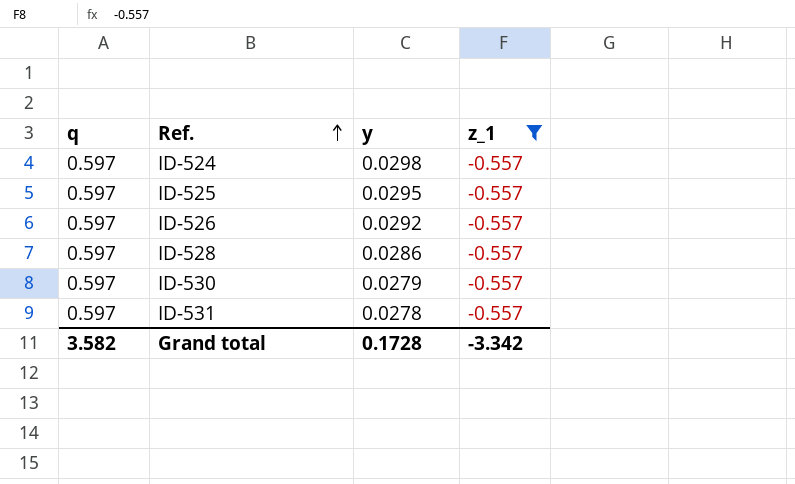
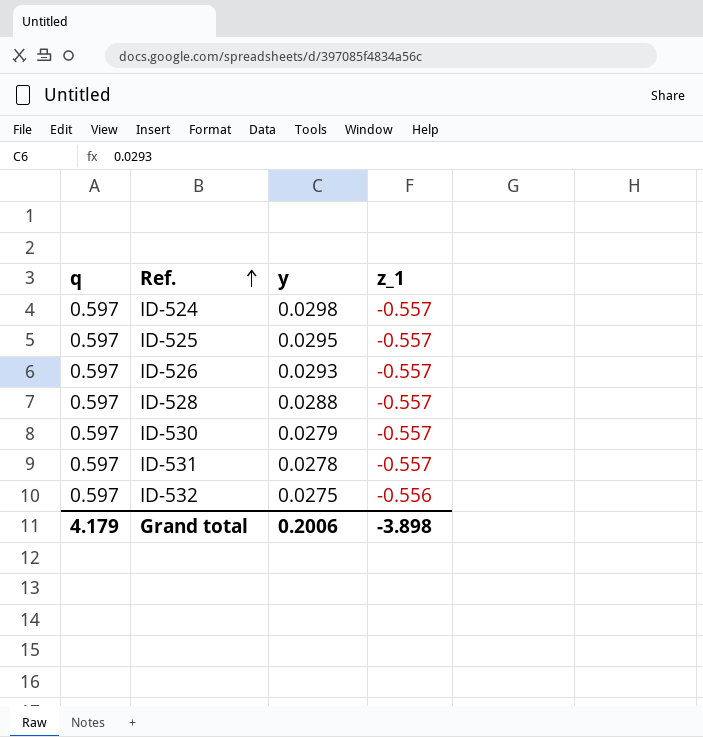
filter: z_1 = -0.557 -> none
ID-526 | y: 0.0292 -> 0.0293
ID-528 | y: 0.0286 -> 0.0288
Grand total | q: 3.582 -> 4.179
Grand total | y: 0.1728 -> 0.2006
Grand total | z_1: -3.342 -> -3.898

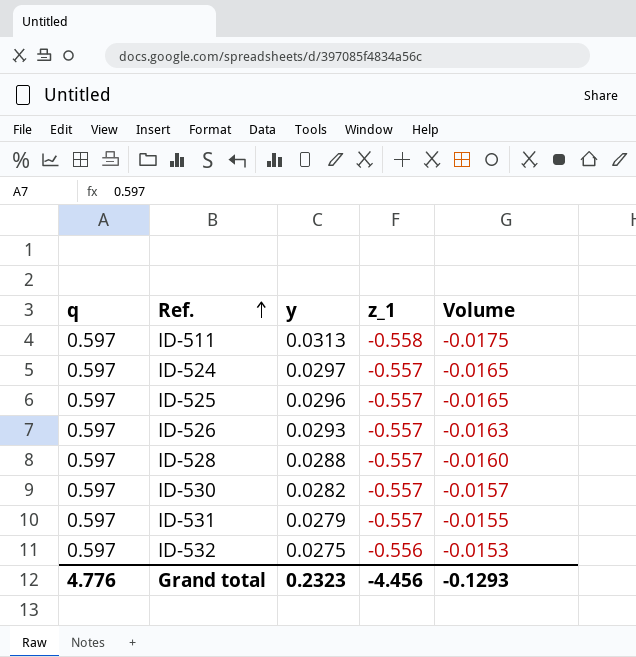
column Volume | formula: none -> [y] * [z_1]
row ID-511: none -> 0.597 | 0.0313 | -0.558 | -0.0175
ID-524 | y: 0.0298 -> 0.0297
ID-525 | y: 0.0295 -> 0.0296
ID-530 | y: 0.0279 -> 0.0282
ID-531 | y: 0.0278 -> 0.0279
Grand total | q: 4.179 -> 4.776
Grand total | y: 0.2006 -> 0.2323
Grand total | z_1: -3.898 -> -4.456

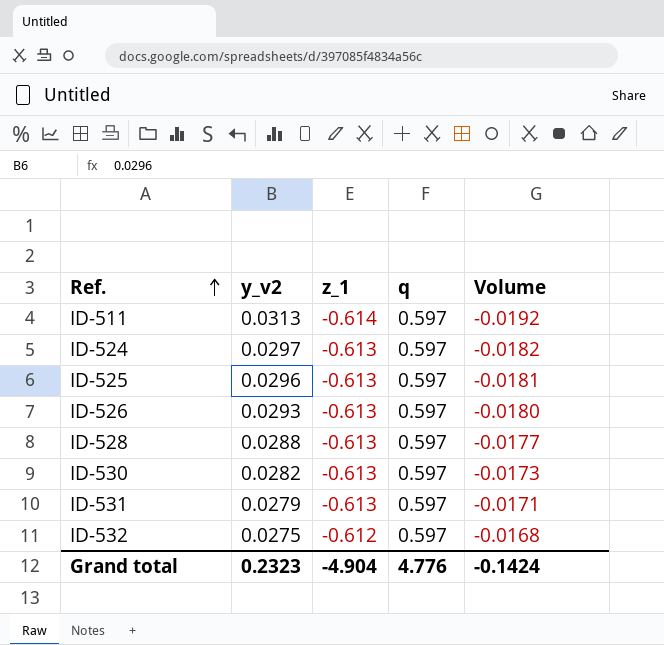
column name: y -> y_v2
column q | position: 1 -> 4
ID-511 | z_1: -0.558 -> -0.614
ID-511 | Volume: -0.0175 -> -0.0192
ID-524 | z_1: -0.557 -> -0.613
ID-524 | Volume: -0.0165 -> -0.0182
ID-525 | z_1: -0.557 -> -0.613
ID-525 | Volume: -0.0165 -> -0.0181
ID-526 | z_1: -0.557 -> -0.613
ID-526 | Volume: -0.0163 -> -0.0180
ID-528 | z_1: -0.557 -> -0.613
ID-528 | Volume: -0.0160 -> -0.0177
ID-530 | z_1: -0.557 -> -0.613
ID-530 | Volume: -0.0157 -> -0.0173
ID-531 | z_1: -0.557 -> -0.613
ID-531 | Volume: -0.0155 -> -0.0171
ID-532 | z_1: -0.556 -> -0.612
ID-532 | Volume: -0.0153 -> -0.0168
Grand total | z_1: -4.456 -> -4.904
Grand total | Volume: -0.1293 -> -0.1424

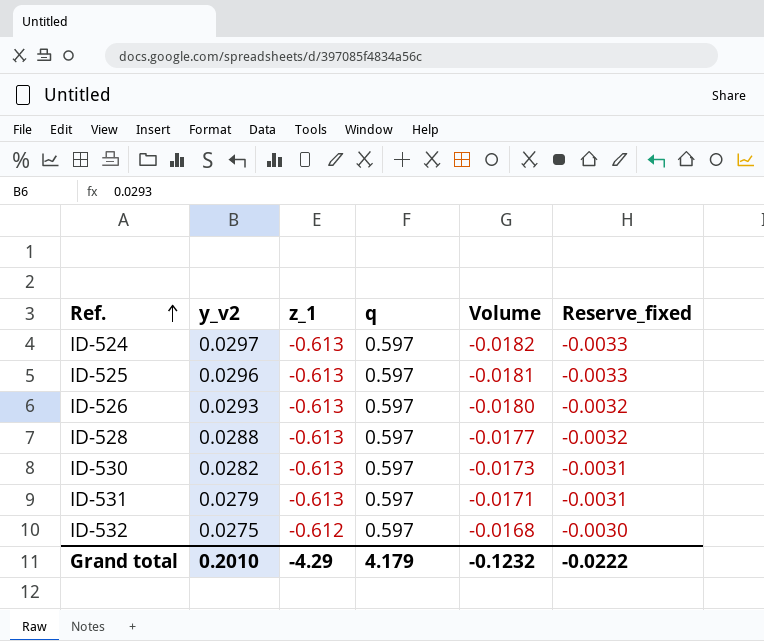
column Reserve_fixed | formula: none -> [Volume] * 0.18
row ID-511: 0.0313 | -0.614 | 0.597 | -0.0192 -> none
Grand total | y_v2: 0.2323 -> 0.2010
Grand total | z_1: -4.904 -> -4.29
Grand total | q: 4.776 -> 4.179
Grand total | Volume: -0.1424 -> -0.1232

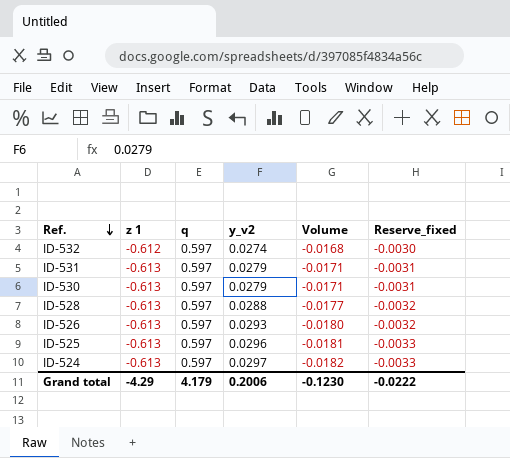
row order: Ref. ascending -> Ref. descending
column name: z_1 -> z 1
column y_v2 | position: 2 -> 4
ID-532 | y_v2: 0.0275 -> 0.0274
ID-530 | y_v2: 0.0282 -> 0.0279
ID-530 | Volume: -0.0173 -> -0.0171
Grand total | y_v2: 0.2010 -> 0.2006
Grand total | Volume: -0.1232 -> -0.1230

